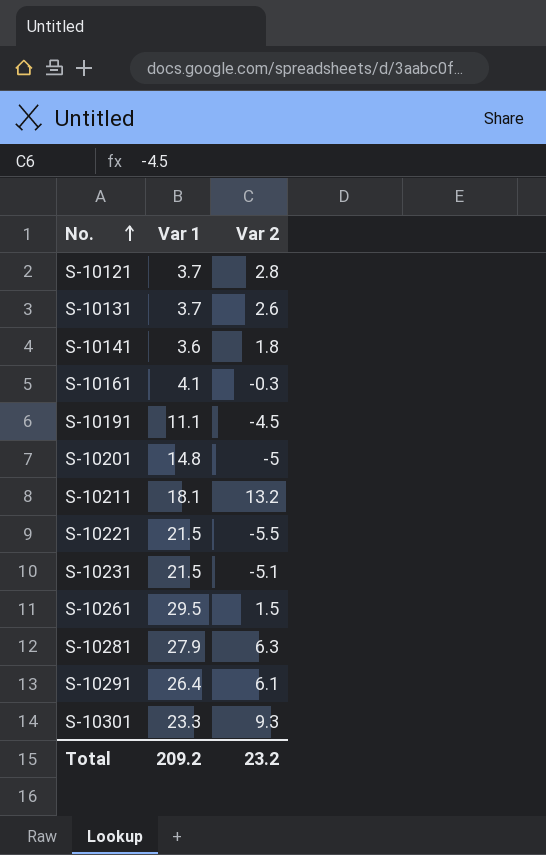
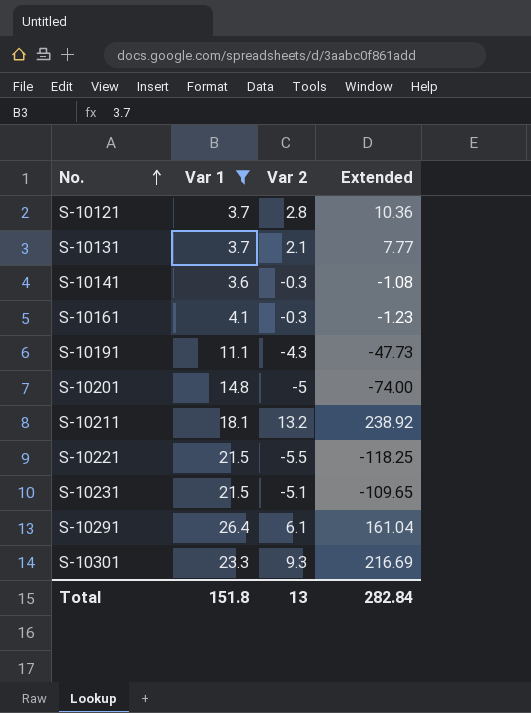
filter: none -> Var 1 <= 26.4
column Extended | formula: none -> [Var 1] * [Var 2]
S-10131 | Var 2: 2.6 -> 2.1
S-10141 | Var 2: 1.8 -> -0.3
S-10191 | Var 2: -4.5 -> -4.3
Total | Var 1: 209.2 -> 151.8
Total | Var 2: 23.2 -> 13

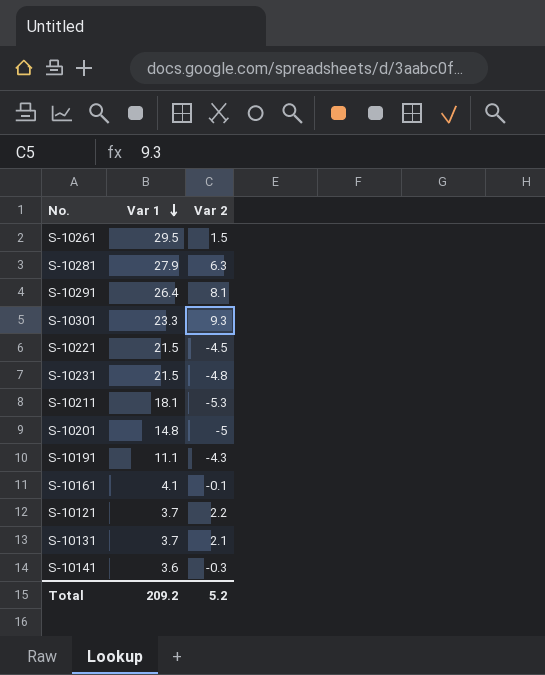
filter: Var 1 <= 26.4 -> none
row order: No. ascending -> Var 1 descending
column Extended | formula: [Var 1] * [Var 2] -> none
S-10291 | Var 2: 6.1 -> 8.1
S-10221 | Var 2: -5.5 -> -4.5
S-10231 | Var 2: -5.1 -> -4.8
S-10211 | Var 2: 13.2 -> -5.3
S-10161 | Var 2: -0.3 -> -0.1
S-10121 | Var 2: 2.8 -> 2.2
Total | Var 1: 151.8 -> 209.2
Total | Var 2: 13 -> 5.2

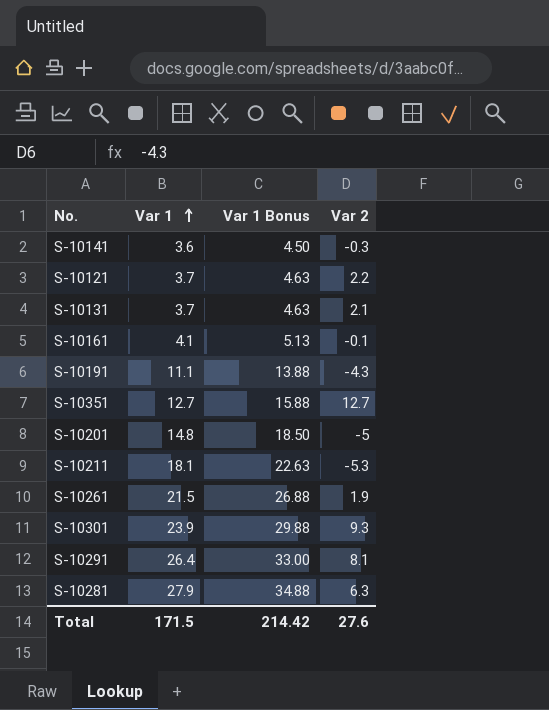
row order: Var 1 descending -> Var 1 ascending
column Var 1 Bonus | formula: none -> [Var 1] * 1.25
row S-10221: 21.5 | -4.5 -> none
row S-10231: 21.5 | -4.8 -> none
row S-10351: none -> 12.7 | 15.88 | 12.7
S-10261 | Var 1: 29.5 -> 21.5
S-10261 | Var 2: 1.5 -> 1.9
S-10301 | Var 1: 23.3 -> 23.9
Total | Var 1: 209.2 -> 171.5
Total | Var 2: 5.2 -> 27.6

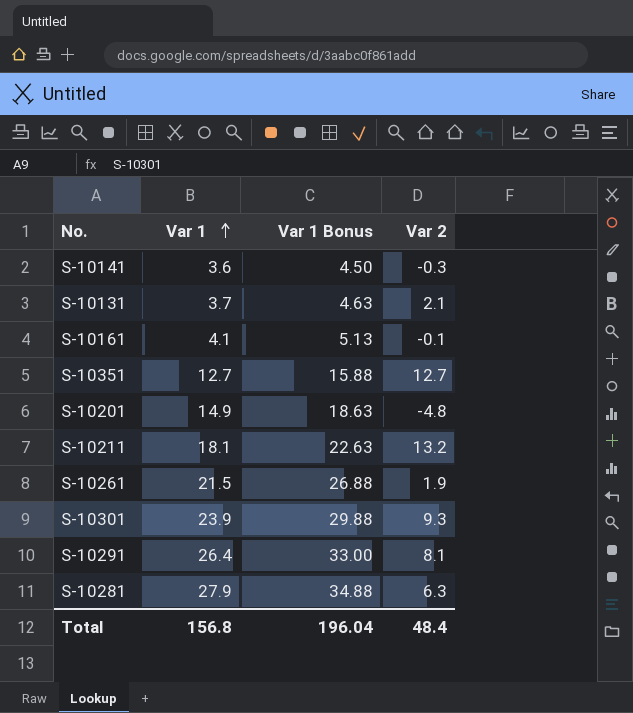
row S-10121: 3.7 | 4.63 | 2.2 -> none
row S-10191: 11.1 | 13.88 | -4.3 -> none
S-10201 | Var 1: 14.8 -> 14.9
S-10201 | Var 1 Bonus: 18.50 -> 18.63
S-10201 | Var 2: -5 -> -4.8
S-10211 | Var 2: -5.3 -> 13.2
Total | Var 1: 171.5 -> 156.8
Total | Var 1 Bonus: 214.42 -> 196.04
Total | Var 2: 27.6 -> 48.4

